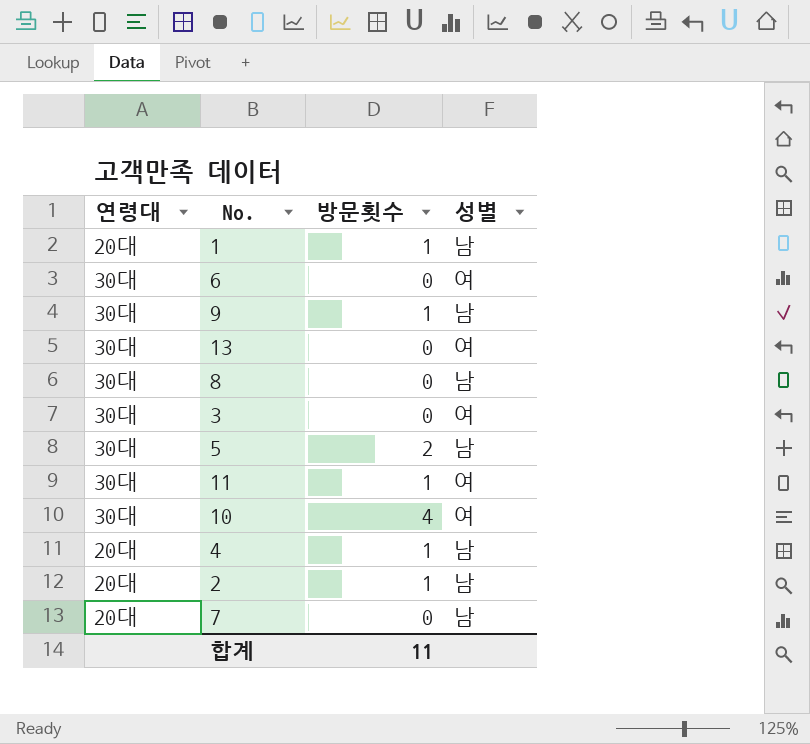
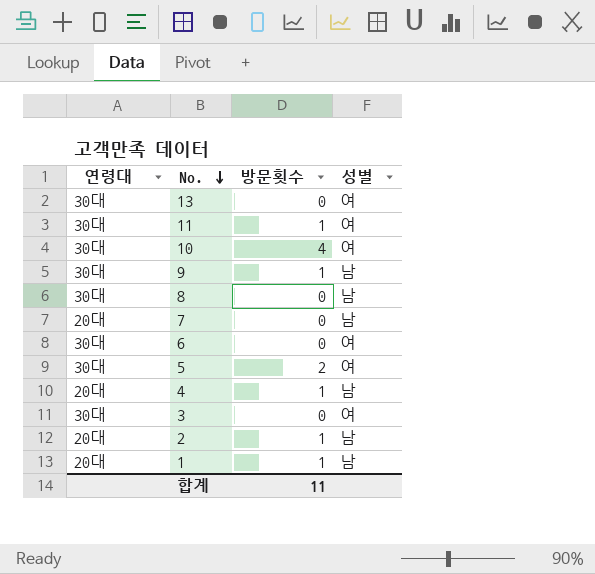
row order: none -> No. descending
5 | 성별: 남 -> 여

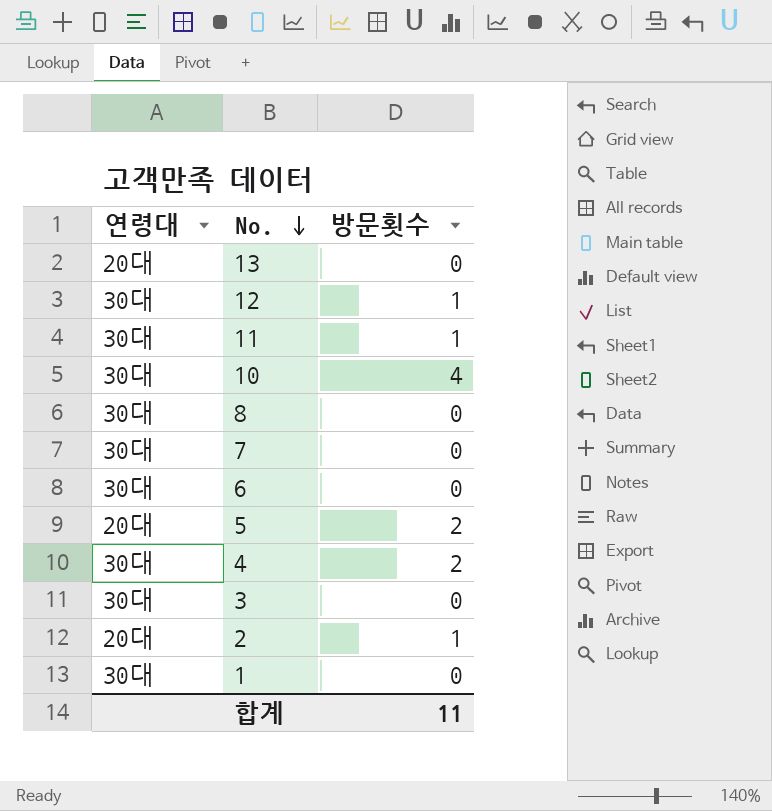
column 성별 | position: 4 -> none
row 9: 30대 | 1 | 남 -> none
13 | 연령대: 30대 -> 20대
row 12: none -> 30대 | 1
7 | 연령대: 20대 -> 30대
5 | 연령대: 30대 -> 20대
4 | 연령대: 20대 -> 30대
4 | 방문횟수: 1 -> 2
1 | 연령대: 20대 -> 30대
1 | 방문횟수: 1 -> 0

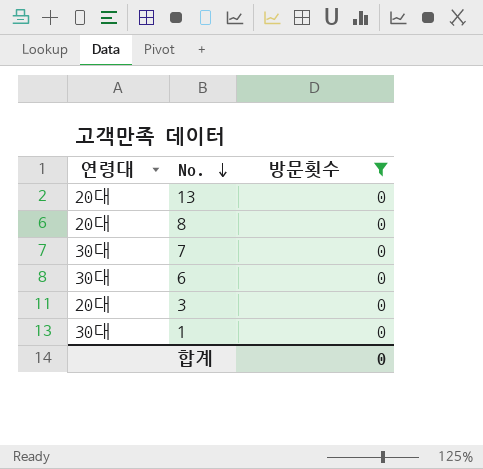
filter: none -> 방문횟수 = 0
8 | 연령대: 30대 -> 20대
3 | 연령대: 30대 -> 20대
합계 | 방문횟수: 11 -> 0

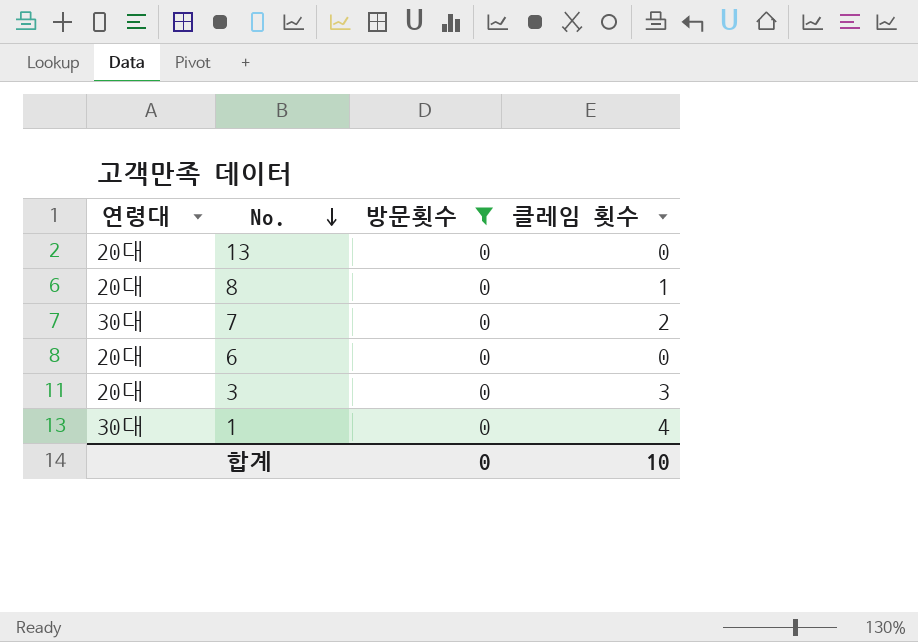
column 클레임 횟수 | position: none -> 4
6 | 연령대: 30대 -> 20대

